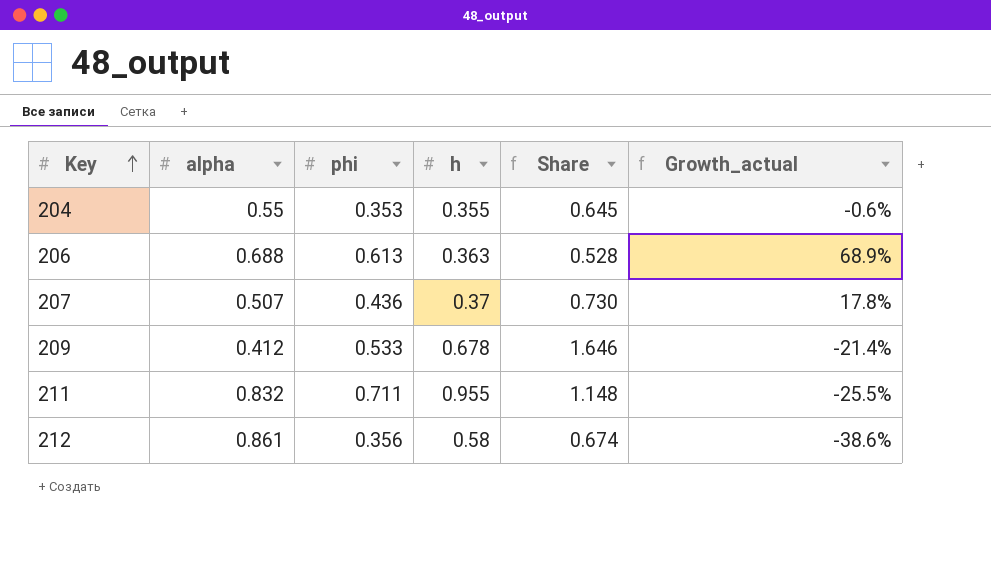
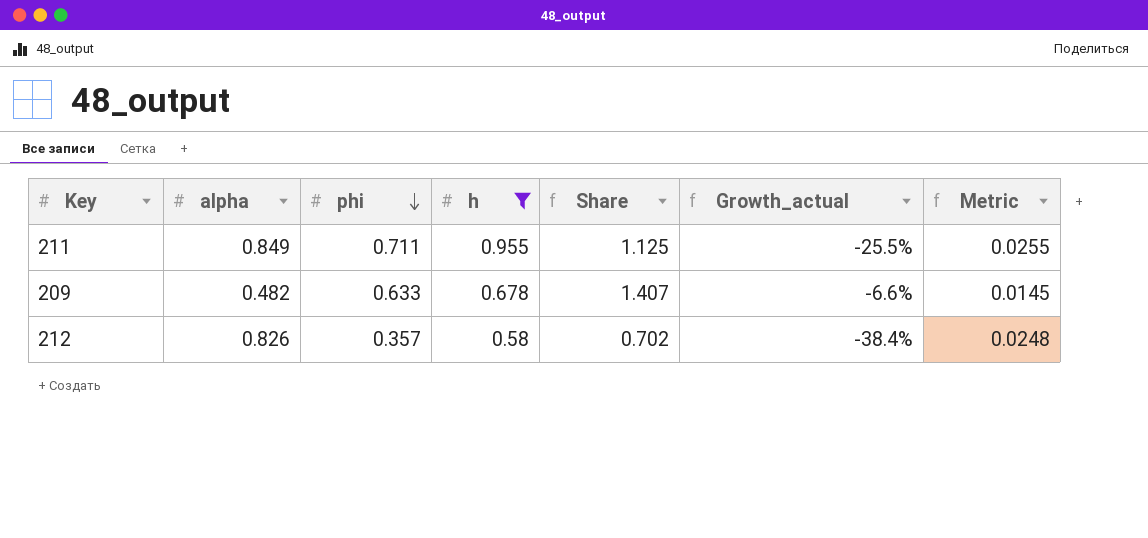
filter: none -> h >= 0.58
row order: Key ascending -> phi descending
column Metric | formula: none -> [alpha] * 0.03
211 | alpha: 0.832 -> 0.849
211 | Share: 1.148 -> 1.125
209 | alpha: 0.412 -> 0.482
209 | phi: 0.533 -> 0.633
209 | Share: 1.646 -> 1.407
209 | Growth_actual: -21.4% -> -6.6%
212 | alpha: 0.861 -> 0.826
212 | phi: 0.356 -> 0.357
212 | Share: 0.674 -> 0.702
212 | Growth_actual: -38.6% -> -38.4%

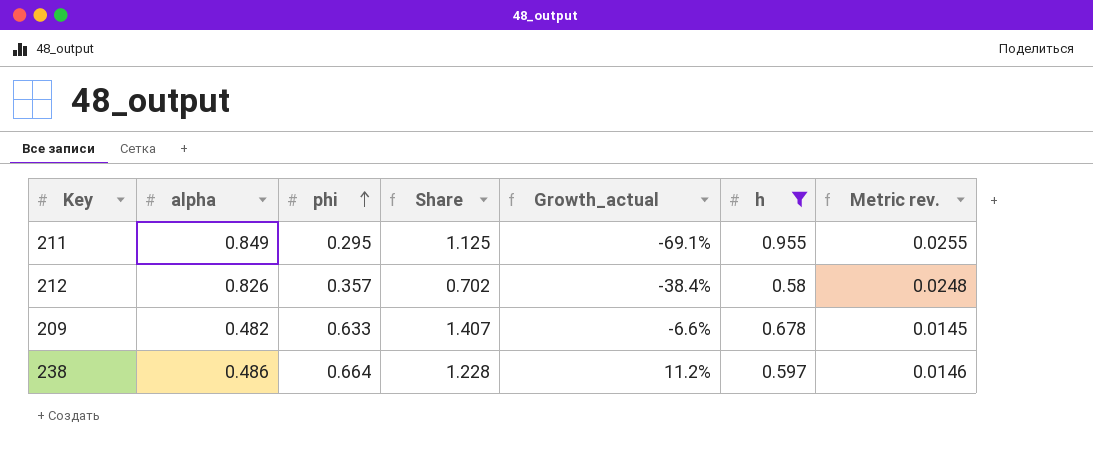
row order: phi descending -> phi ascending
column h | position: 4 -> 6
column name: Metric -> Metric rev.
211 | phi: 0.711 -> 0.295
211 | Growth_actual: -25.5% -> -69.1%
row 238: none -> 0.486 | 0.664 | 1.228 | 11.2% | 0.597 | 0.0146

